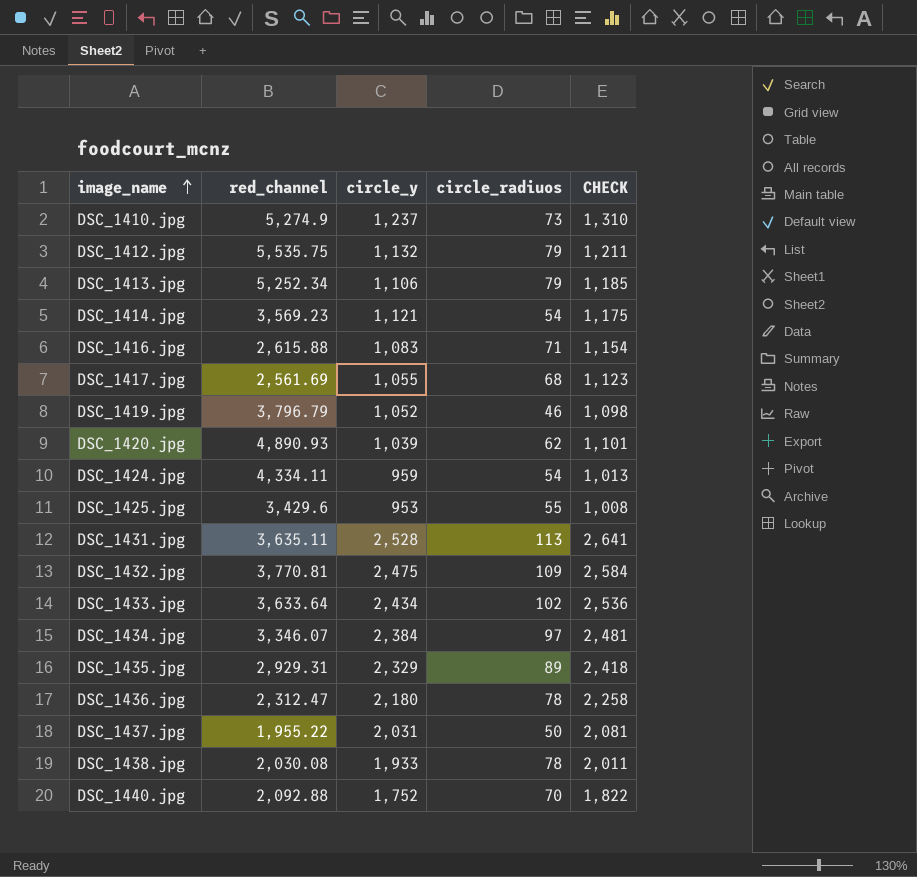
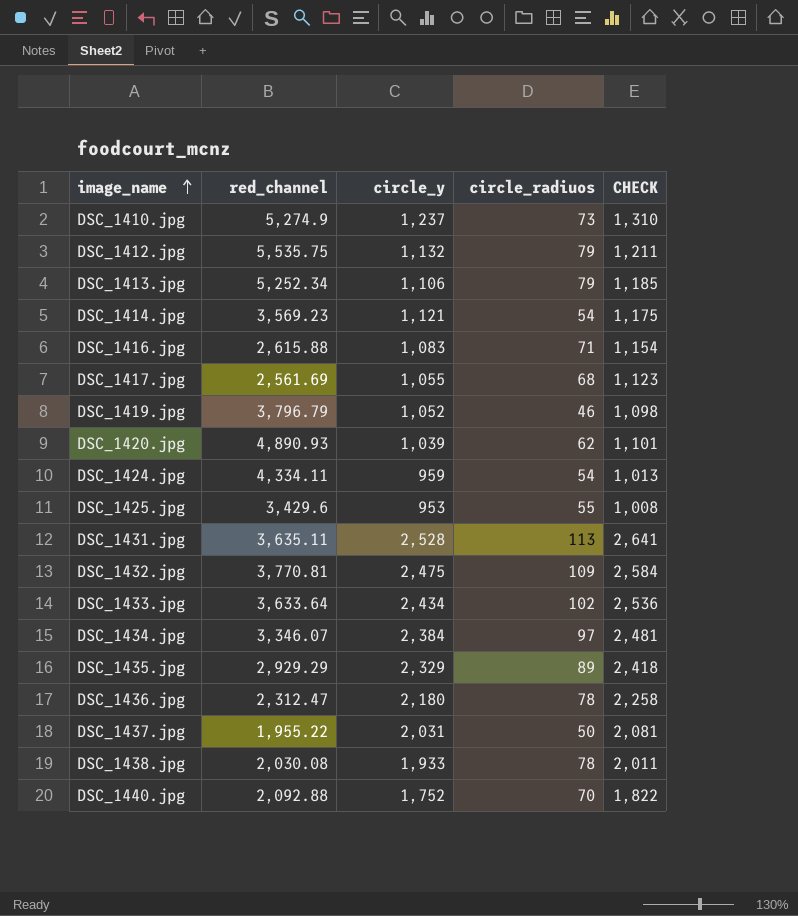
DSC_1435.jpg | red_channel: 2,929.31 -> 2,929.29

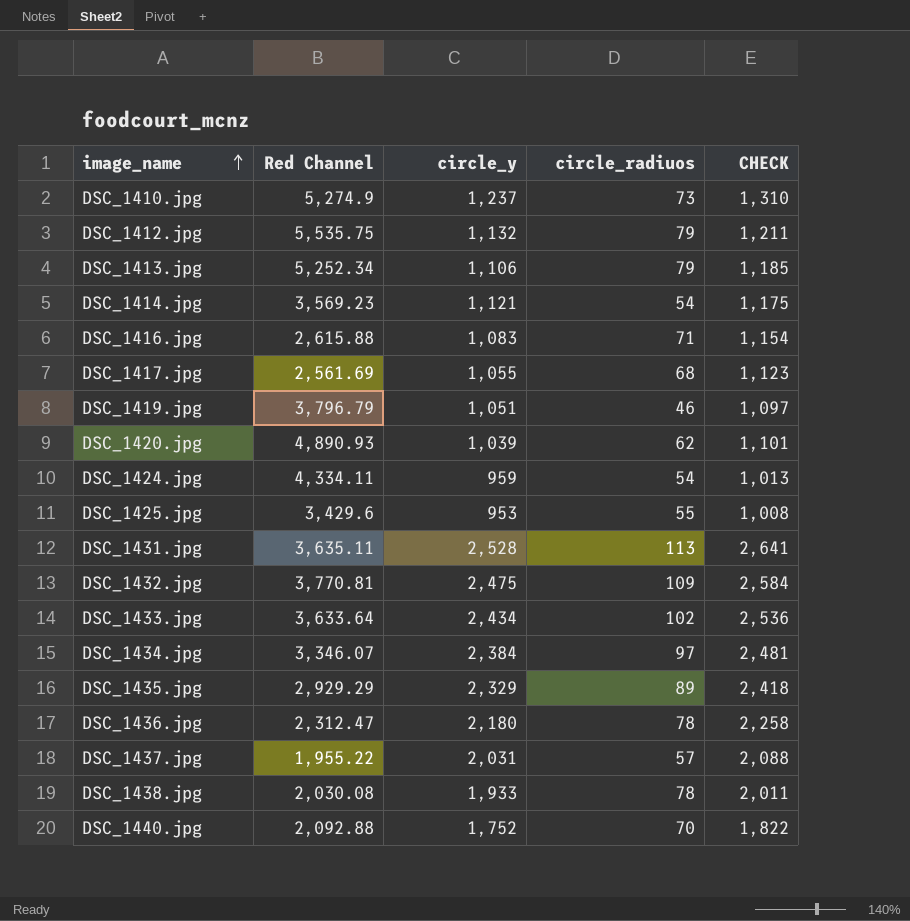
column name: red_channel -> Red Channel
DSC_1419.jpg | circle_y: 1,052 -> 1,051
DSC_1419.jpg | CHECK: 1,098 -> 1,097
DSC_1437.jpg | circle_radiuos: 50 -> 57
DSC_1437.jpg | CHECK: 2,081 -> 2,088

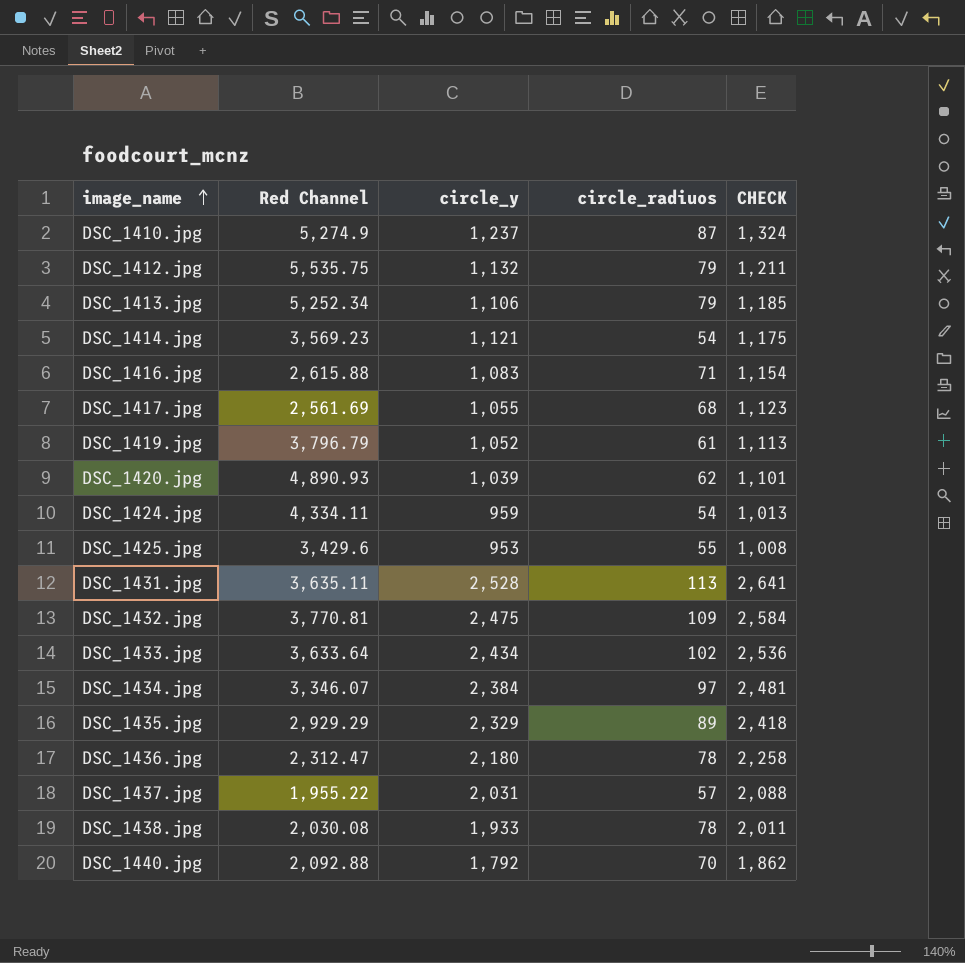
DSC_1410.jpg | circle_radiuos: 73 -> 87
DSC_1410.jpg | CHECK: 1,310 -> 1,324
DSC_1419.jpg | circle_y: 1,051 -> 1,052
DSC_1419.jpg | circle_radiuos: 46 -> 61
DSC_1419.jpg | CHECK: 1,097 -> 1,113
DSC_1440.jpg | circle_y: 1,752 -> 1,792
DSC_1440.jpg | CHECK: 1,822 -> 1,862

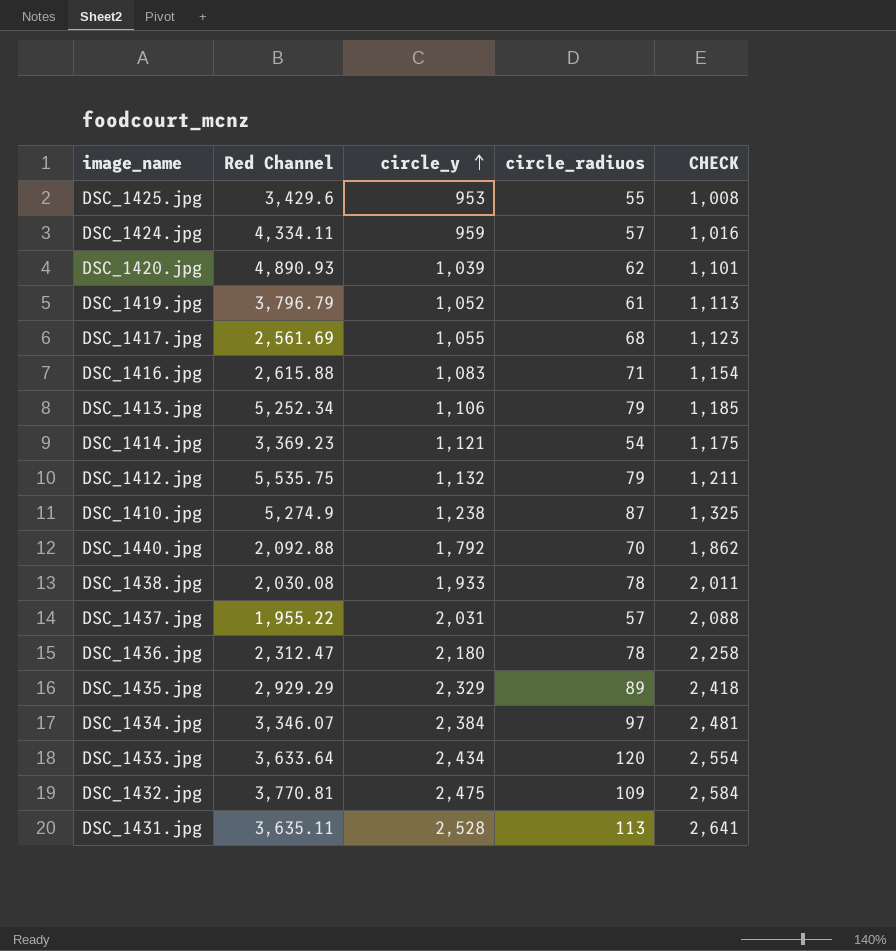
row order: image_name ascending -> circle_y ascending
DSC_1424.jpg | circle_radiuos: 54 -> 57
DSC_1424.jpg | CHECK: 1,013 -> 1,016
DSC_1414.jpg | Red Channel: 3,569.23 -> 3,369.23
DSC_1410.jpg | circle_y: 1,237 -> 1,238
DSC_1410.jpg | CHECK: 1,324 -> 1,325
DSC_1433.jpg | circle_radiuos: 102 -> 120
DSC_1433.jpg | CHECK: 2,536 -> 2,554

